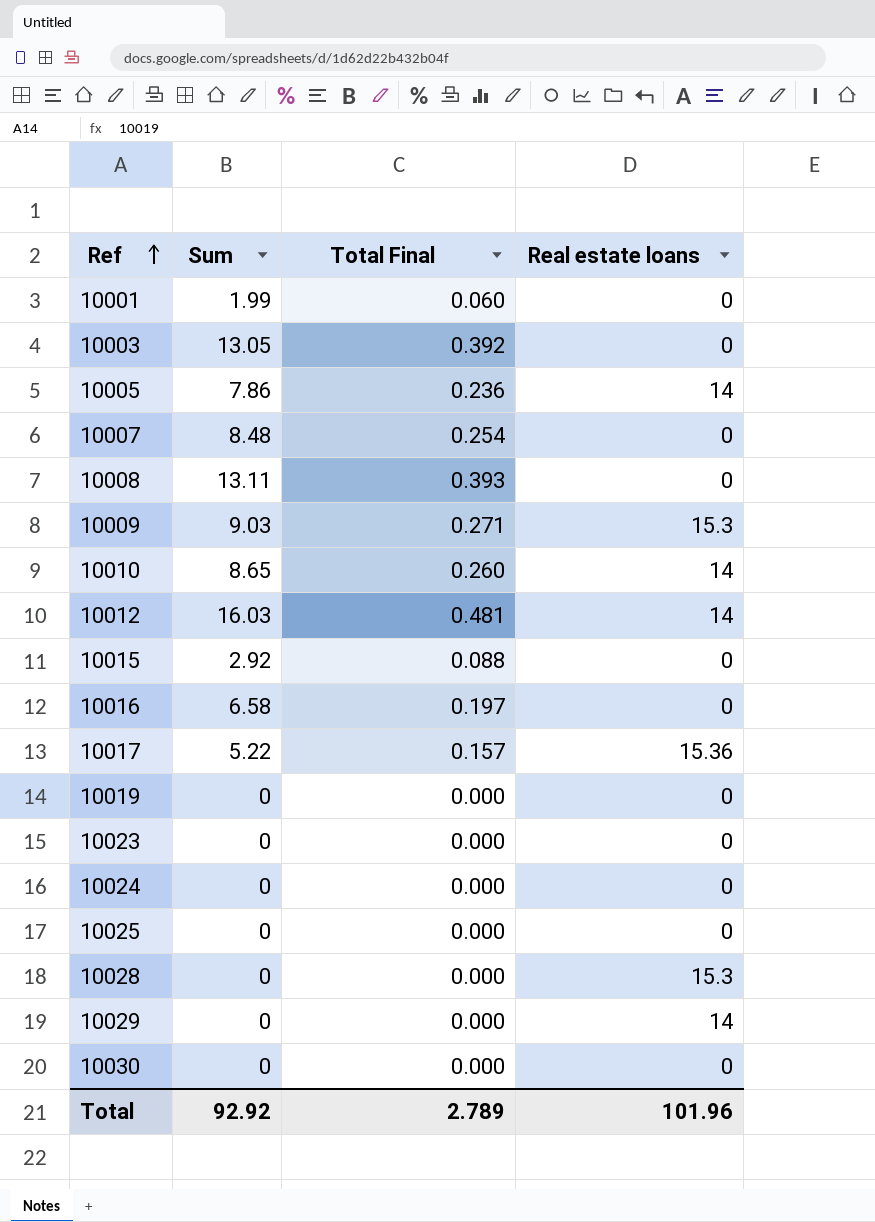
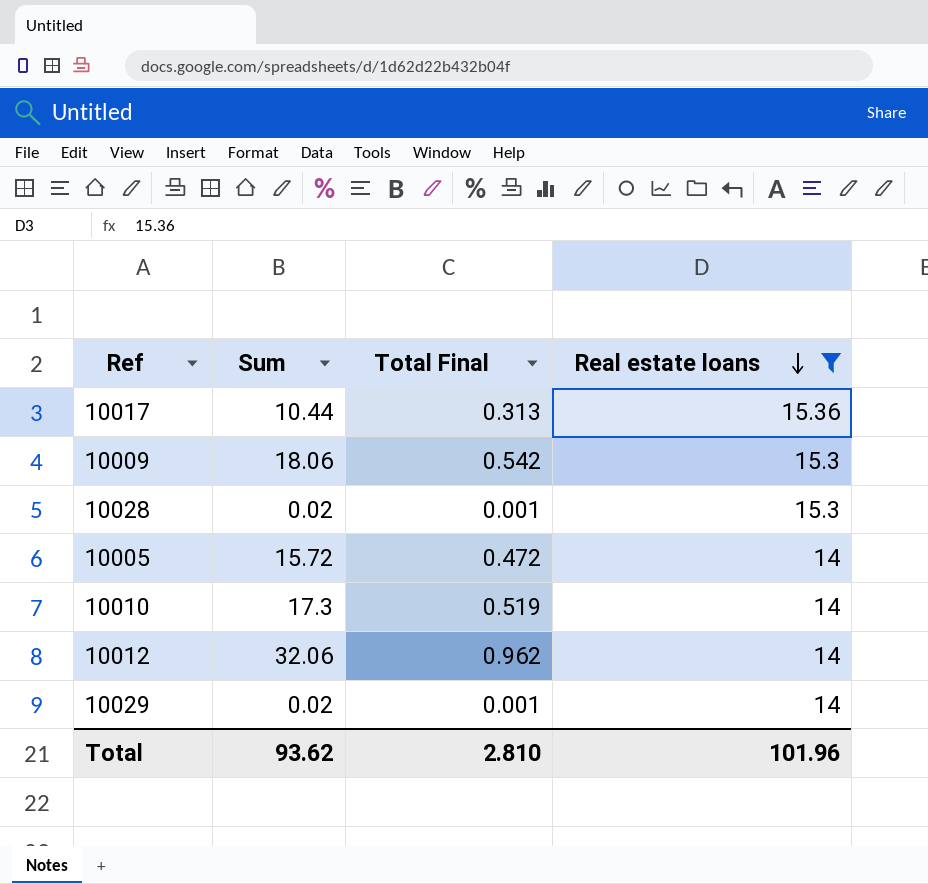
filter: none -> Real estate loans != 0
row order: Ref ascending -> Real estate loans descending
10017 | Sum: 5.22 -> 10.44
10017 | Total Final: 0.157 -> 0.313
10009 | Sum: 9.03 -> 18.06
10009 | Total Final: 0.271 -> 0.542
10028 | Sum: 0 -> 0.02
10028 | Total Final: 0.000 -> 0.001
10005 | Sum: 7.86 -> 15.72
10005 | Total Final: 0.236 -> 0.472
10010 | Sum: 8.65 -> 17.3
10010 | Total Final: 0.260 -> 0.519
10012 | Sum: 16.03 -> 32.06
10012 | Total Final: 0.481 -> 0.962
10029 | Sum: 0 -> 0.02
10029 | Total Final: 0.000 -> 0.001
Total | Sum: 92.92 -> 93.62
Total | Total Final: 2.789 -> 2.810

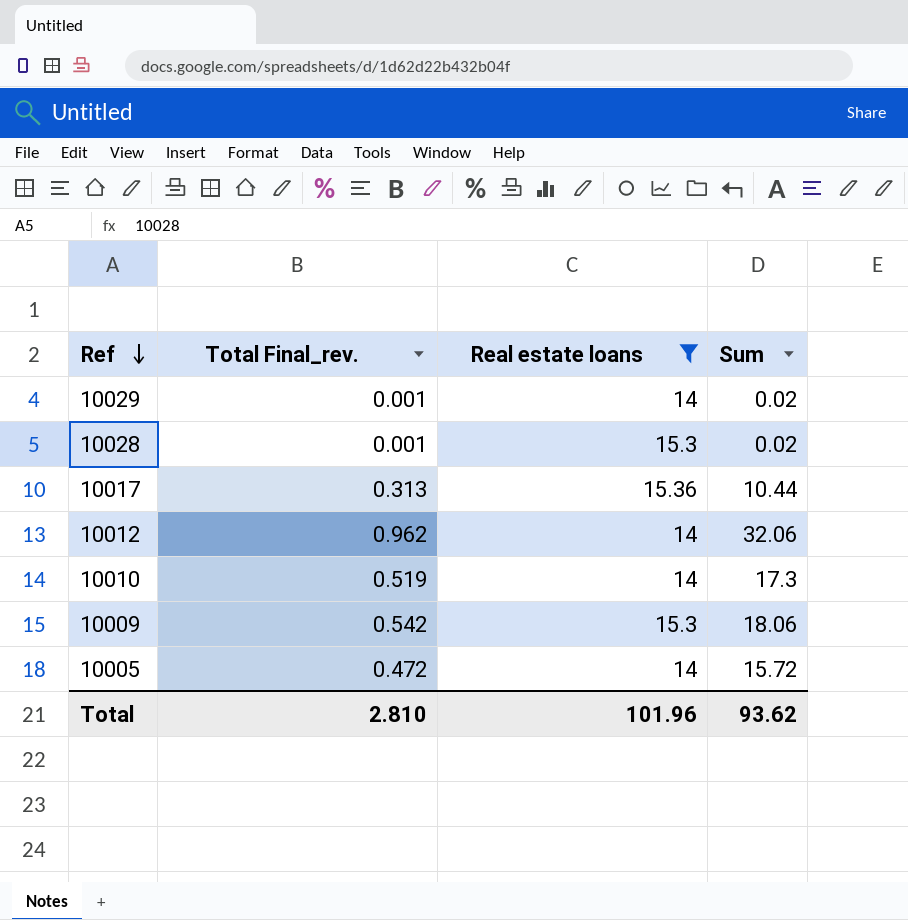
row order: Real estate loans descending -> Ref descending
column name: Total Final -> Total Final_rev.
column Sum | position: 2 -> 4

